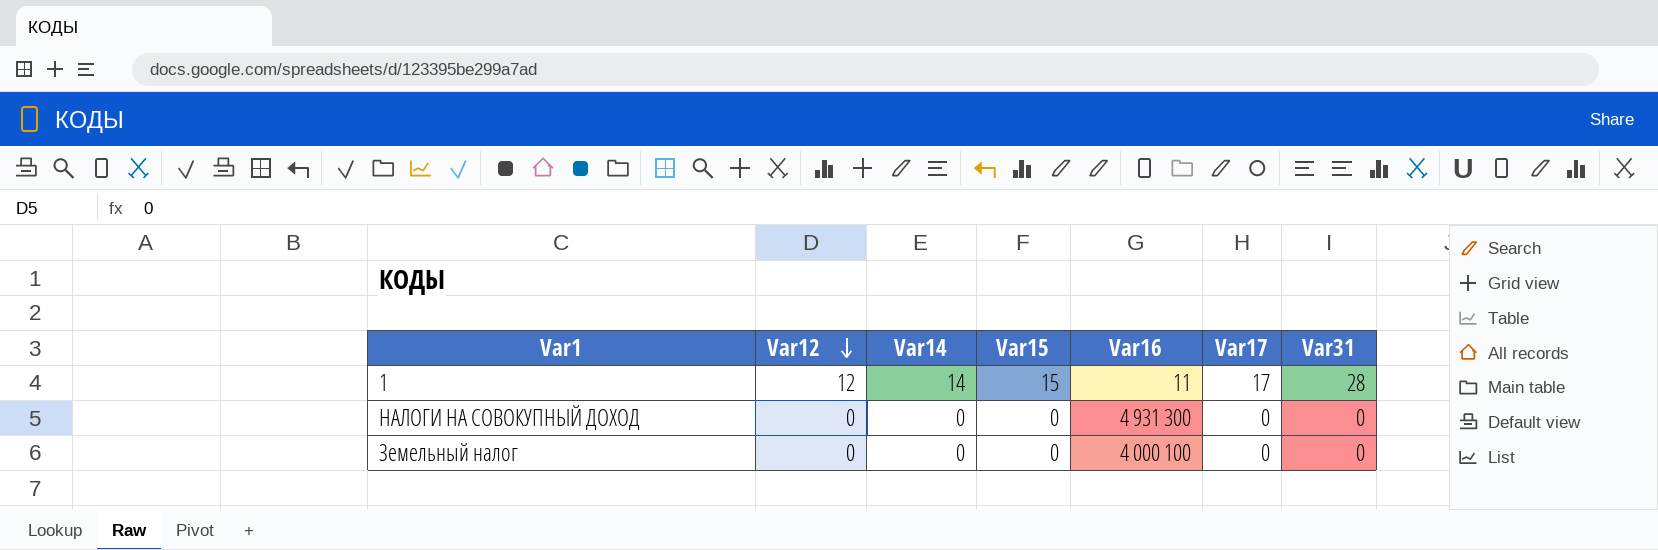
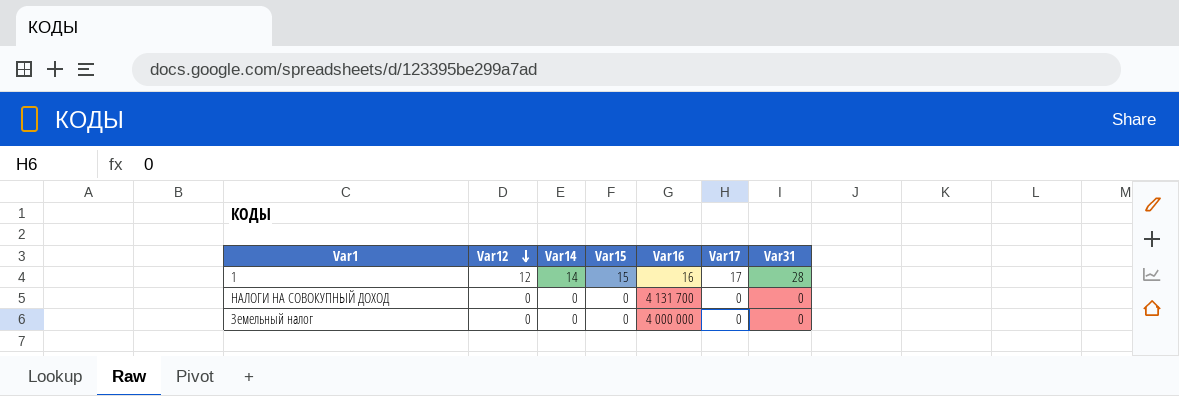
1 | Var16: 11 -> 16
НАЛОГИ НА СОВОКУПНЫЙ ДОХОД | Var16: 4 931 300 -> 4 131 700
Земельный налог | Var16: 4 000 100 -> 4 000 000

